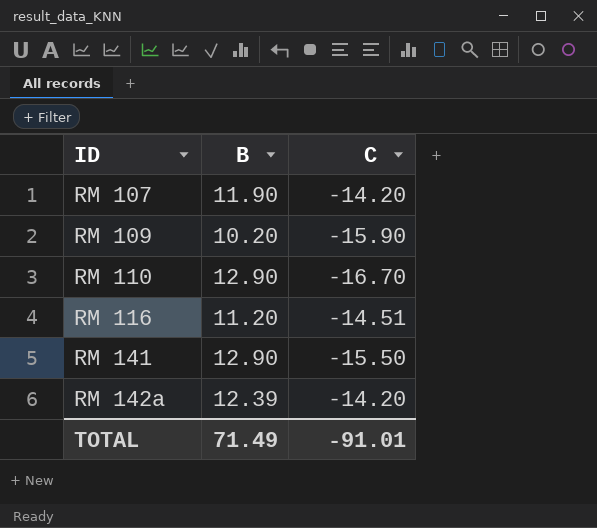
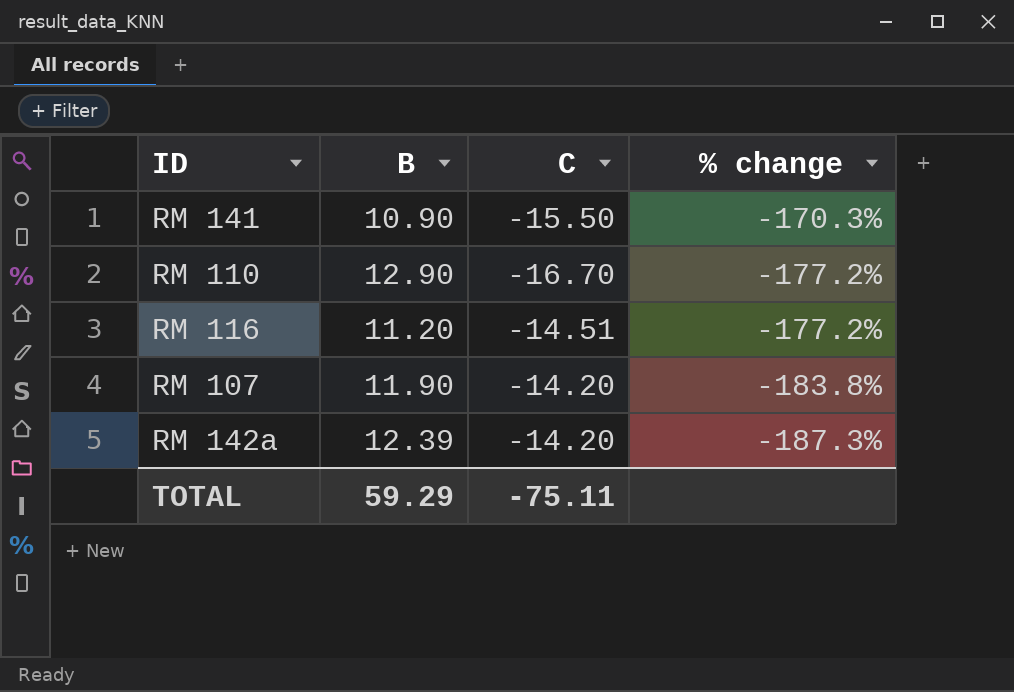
row order: ID ascending -> % change descending
column % change | formula: none -> ([B] - [C]) / [C]
row RM 109: 10.20 | -15.90 -> none
RM 141 | B: 12.90 -> 10.90
TOTAL | B: 71.49 -> 59.29
TOTAL | C: -91.01 -> -75.11

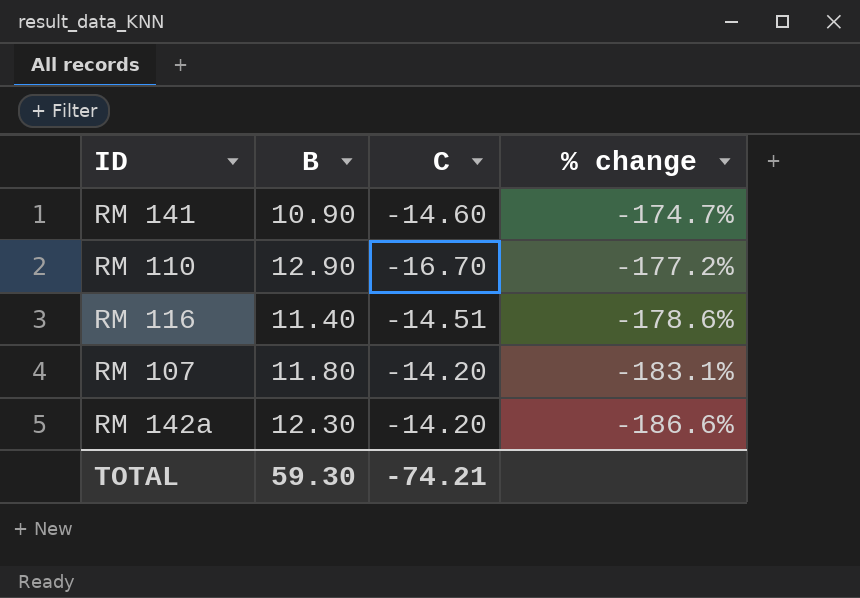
RM 141 | C: -15.50 -> -14.60
RM 141 | % change: -170.3% -> -174.7%
RM 116 | B: 11.20 -> 11.40
RM 116 | % change: -177.2% -> -178.6%
RM 107 | B: 11.90 -> 11.80
RM 107 | % change: -183.8% -> -183.1%
RM 142a | B: 12.39 -> 12.30
RM 142a | % change: -187.3% -> -186.6%
TOTAL | B: 59.29 -> 59.30
TOTAL | C: -75.11 -> -74.21

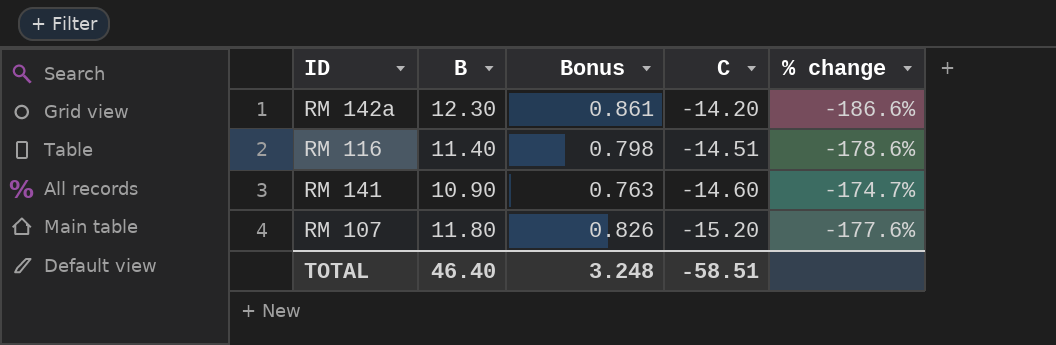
row order: % change descending -> C descending
column Bonus | formula: none -> [B] * 0.07
row RM 110: 12.90 | -16.70 | -177.2% -> none
RM 107 | C: -14.20 -> -15.20
RM 107 | % change: -183.1% -> -177.6%
TOTAL | B: 59.30 -> 46.40
TOTAL | C: -74.21 -> -58.51

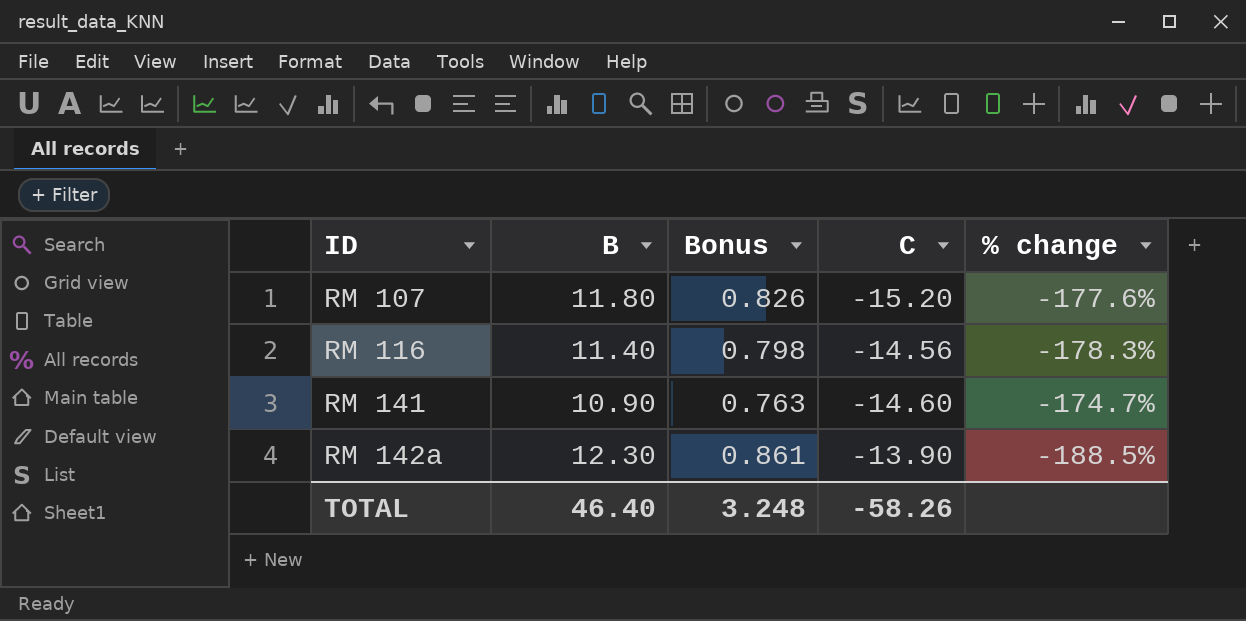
row order: C descending -> ID ascending
RM 116 | C: -14.51 -> -14.56
RM 116 | % change: -178.6% -> -178.3%
RM 142a | C: -14.20 -> -13.90
RM 142a | % change: -186.6% -> -188.5%
TOTAL | C: -58.51 -> -58.26

